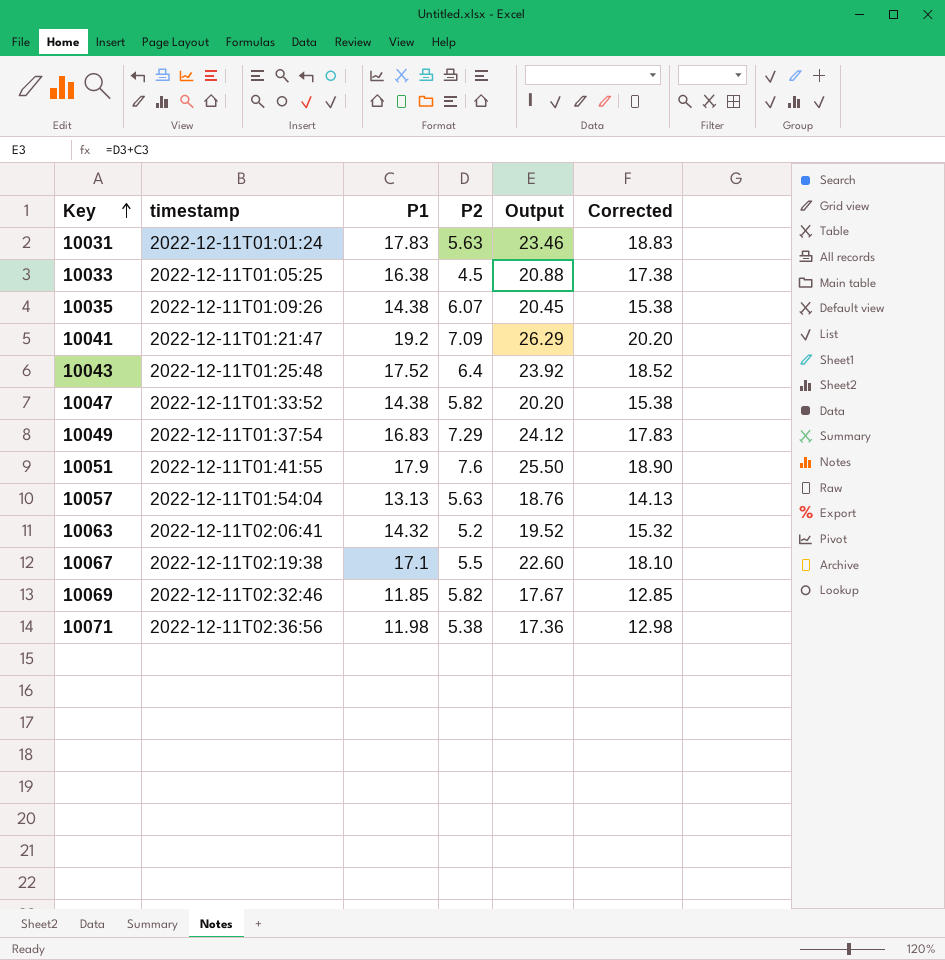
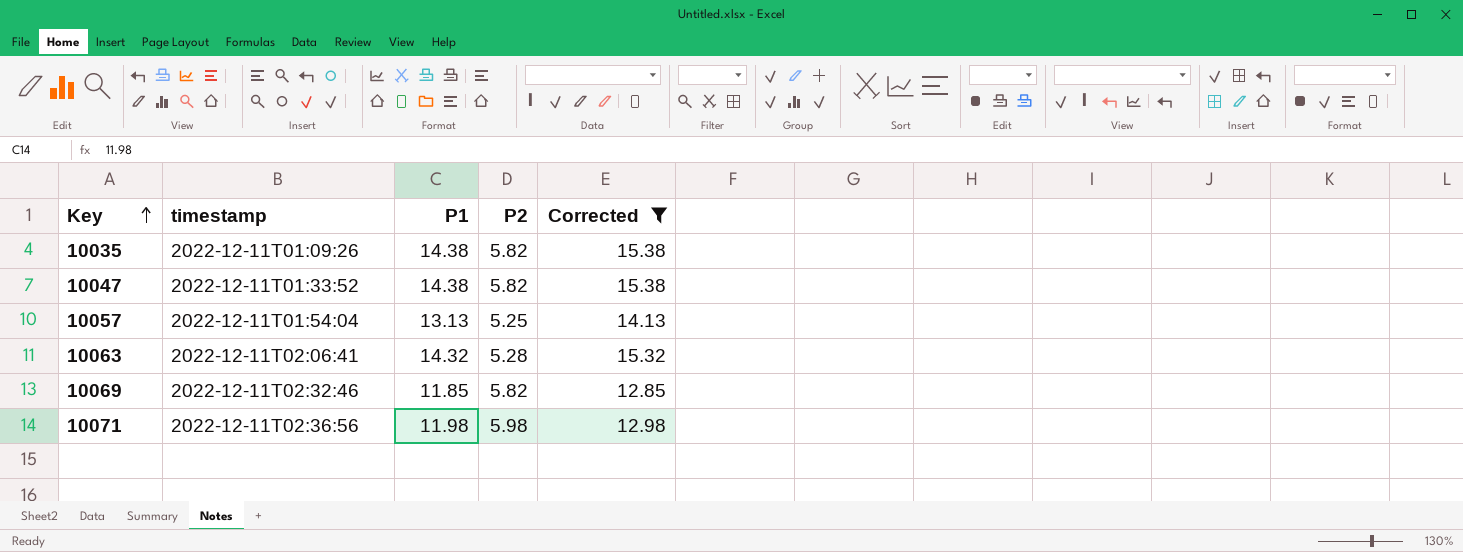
filter: none -> Corrected <= 15.38
column Output | formula: [P1] + [P2] -> none
10035 | P2: 6.07 -> 5.82
10057 | P2: 5.63 -> 5.25
10063 | P2: 5.2 -> 5.28
10071 | P2: 5.38 -> 5.98

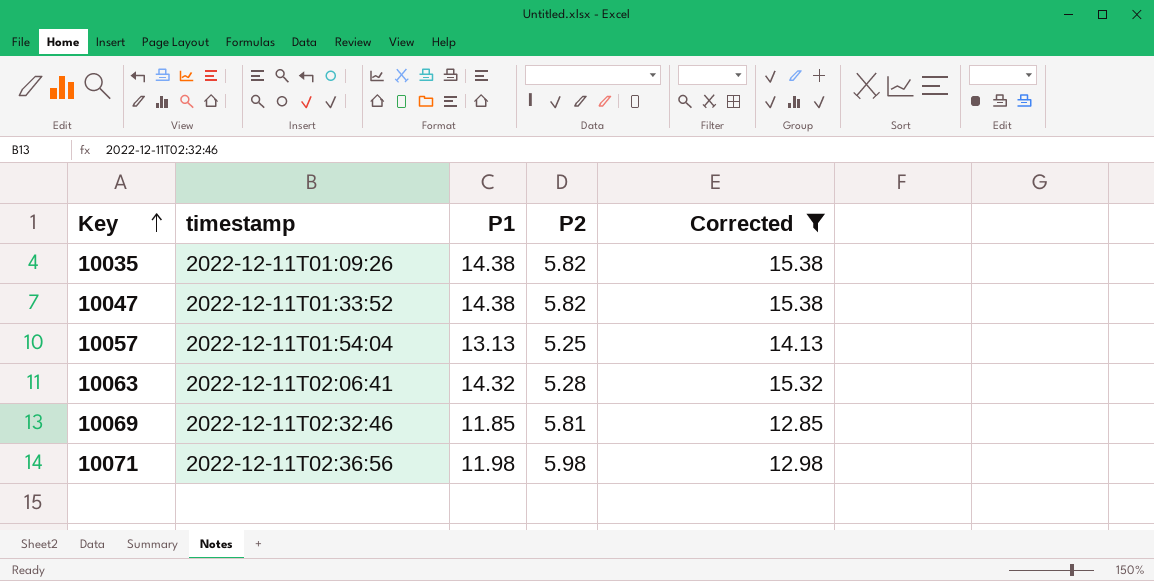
10069 | P2: 5.82 -> 5.81

